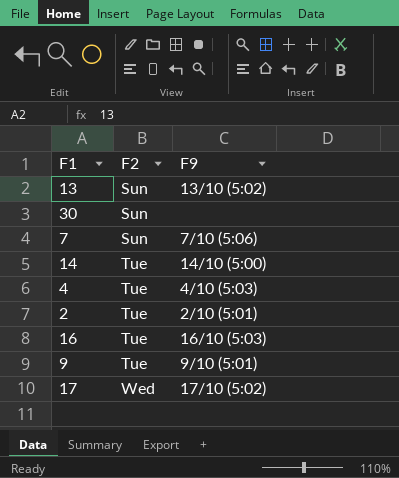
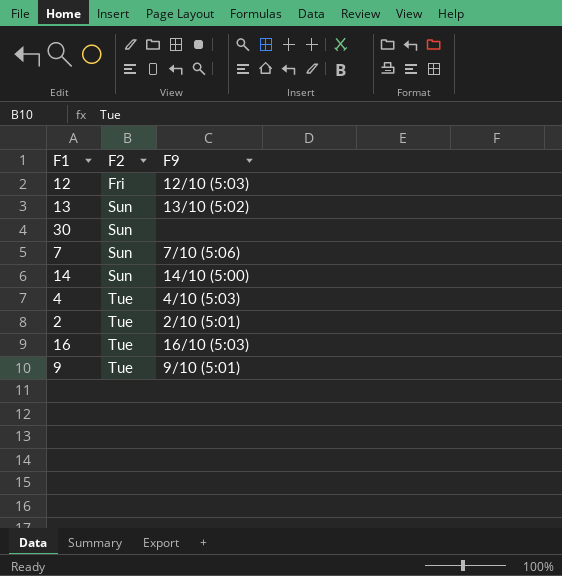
row 17: Wed | 17/10 (5:02) -> none
row 12: none -> Fri | 12/10 (5:03)
14 | F2: Tue -> Sun

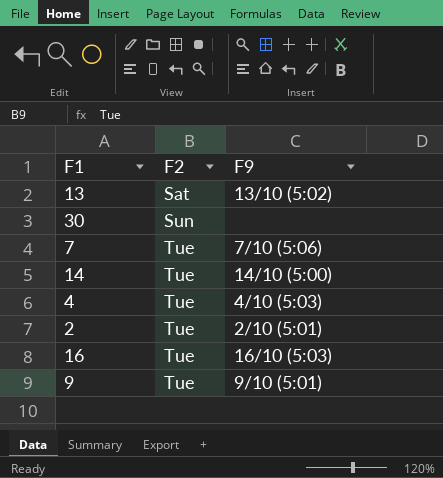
row 12: Fri | 12/10 (5:03) -> none
13 | F2: Sun -> Sat
7 | F2: Sun -> Tue
14 | F2: Sun -> Tue

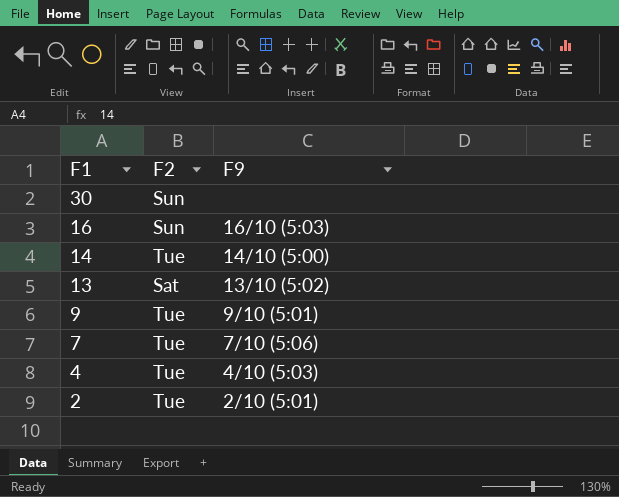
row order: F2 ascending -> F1 descending
16 | F2: Tue -> Sun

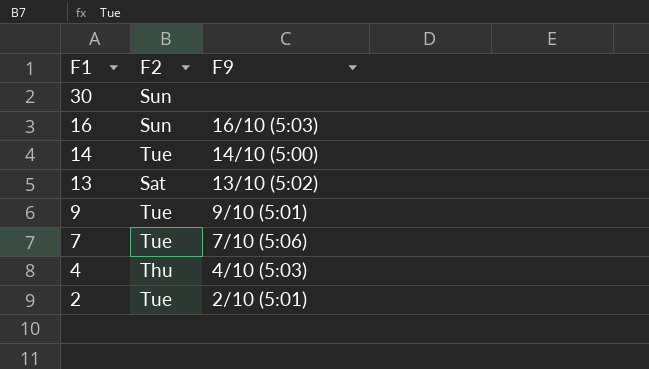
4 | F2: Tue -> Thu

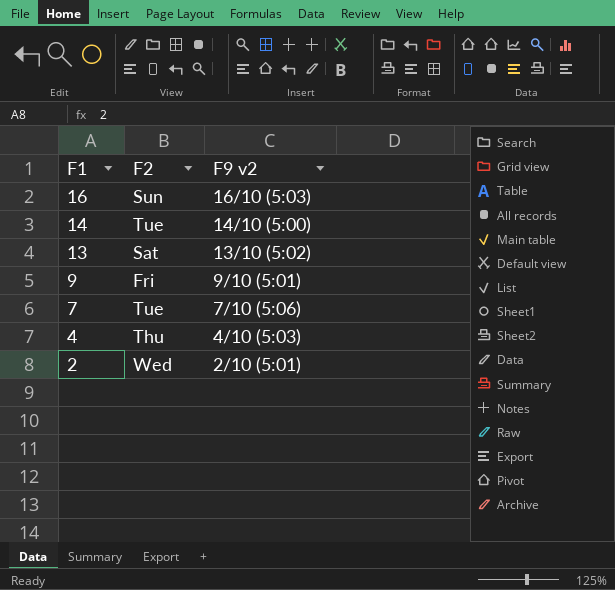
column name: F9 -> F9 v2
row 30: Sun | none -> none
9 | F2: Tue -> Fri
2 | F2: Tue -> Wed

